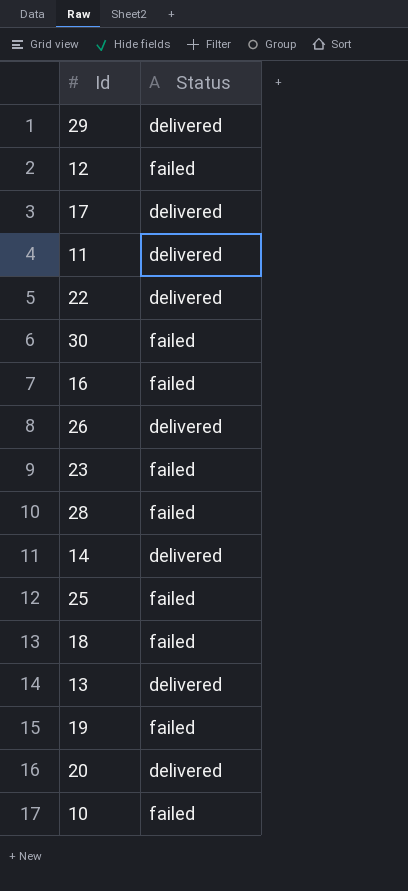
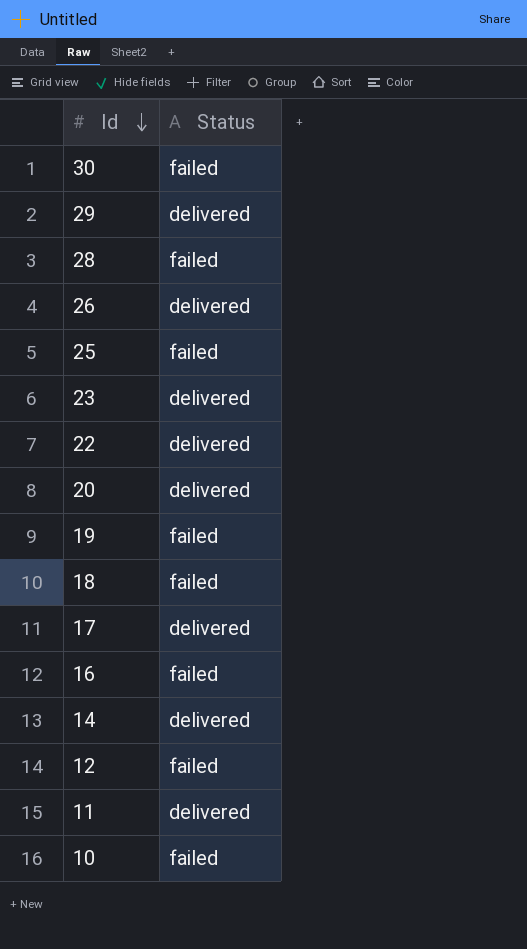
row order: none -> Id descending
row 13: delivered -> none
23 | Status: failed -> delivered

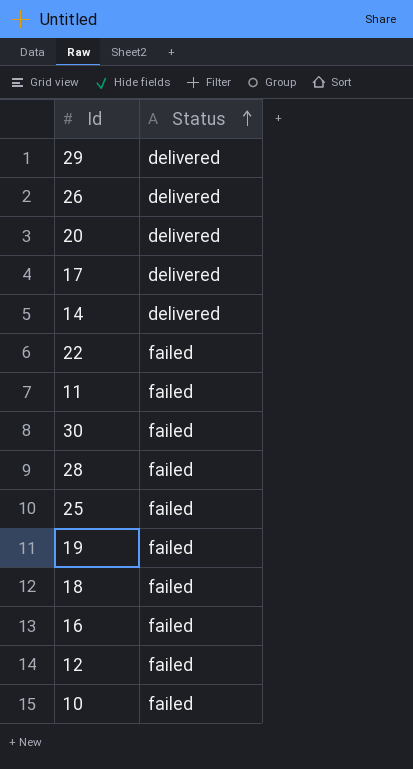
row order: Id descending -> Status ascending
row 23: delivered -> none
22 | Status: delivered -> failed
11 | Status: delivered -> failed

